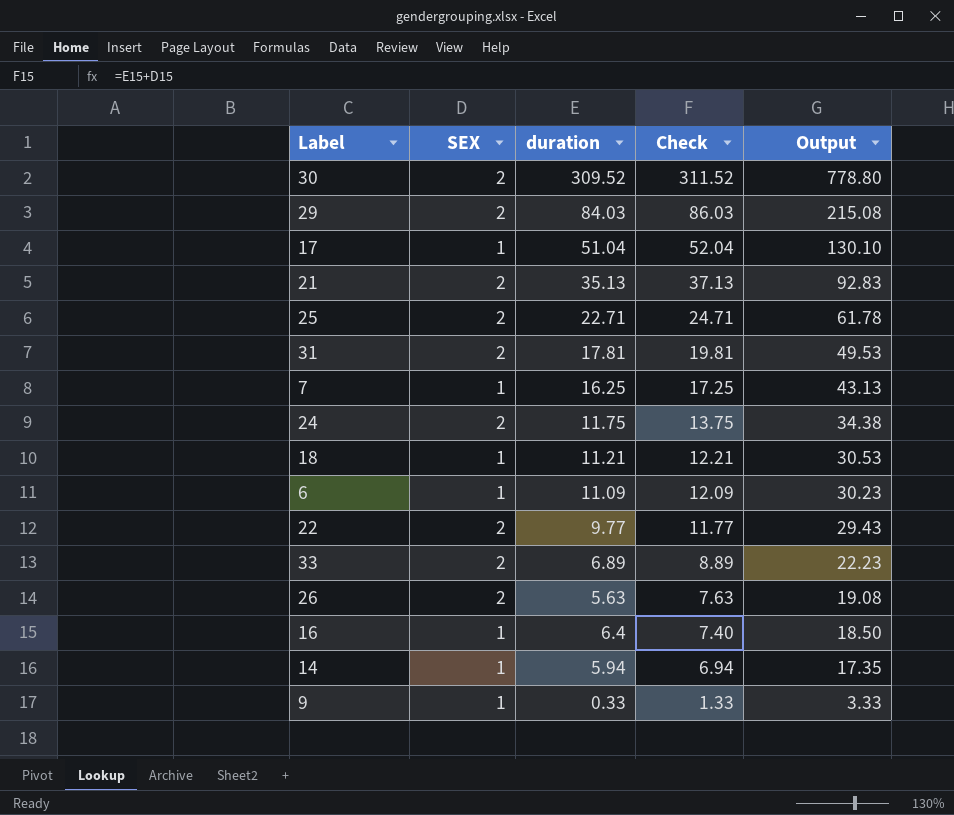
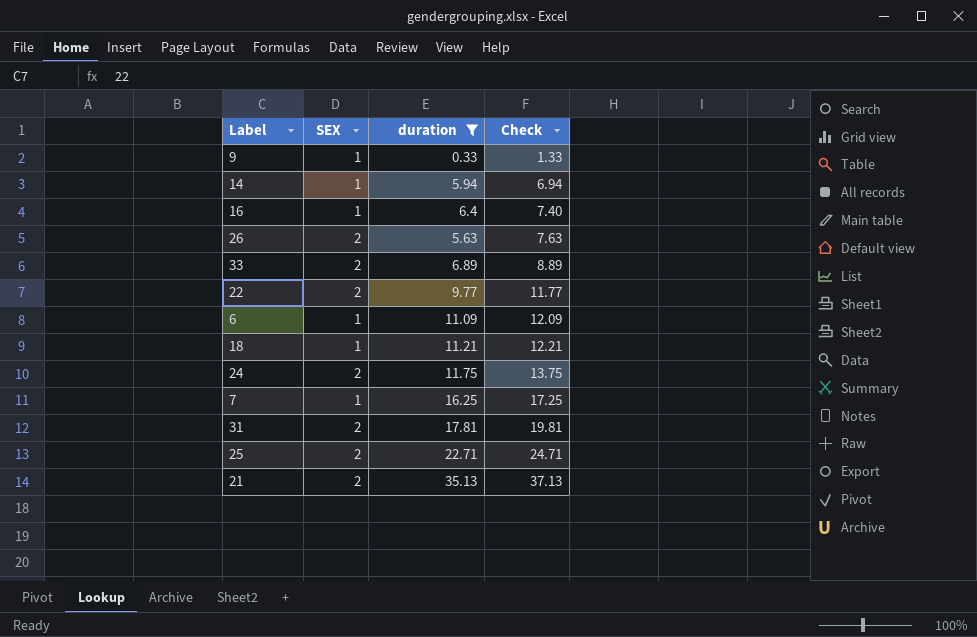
filter: none -> duration <= 35.13
row order: Check descending -> Check ascending
column Output | formula: [Check] * 2.5 -> none

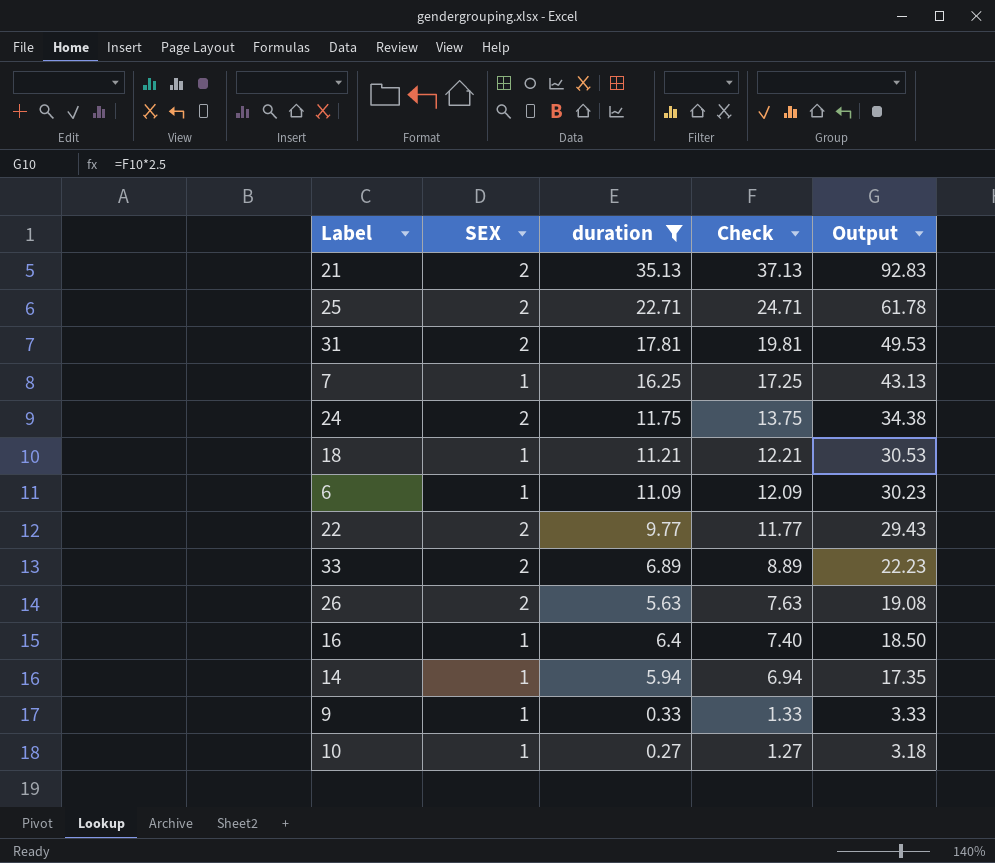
row order: Check ascending -> Check descending
column Output | formula: none -> [Check] * 2.5
row 10: none -> 1 | 0.27 | 1.27 | 3.18

